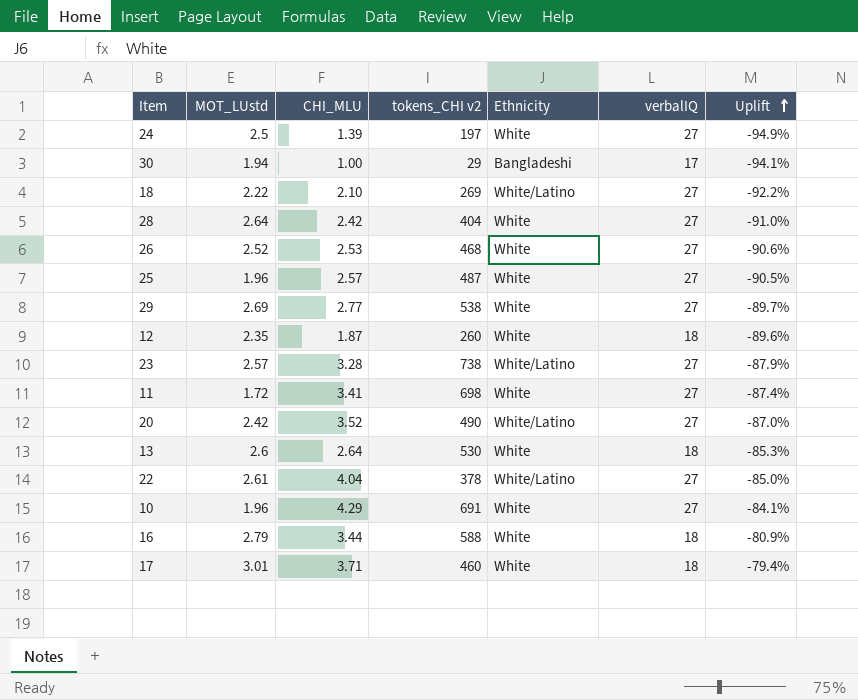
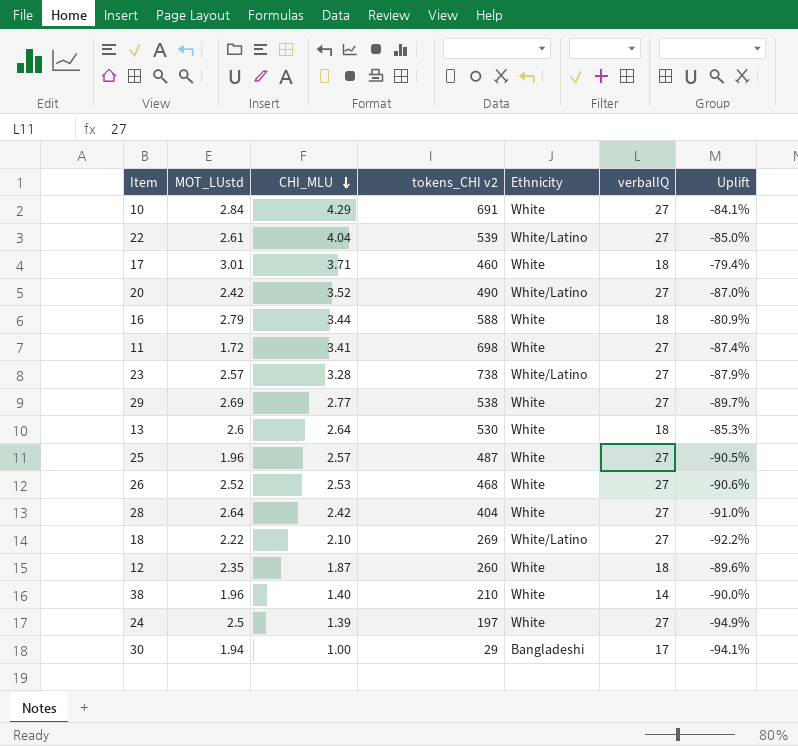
row order: Uplift ascending -> CHI_MLU descending
10 | MOT_LUstd: 1.96 -> 2.84
22 | tokens_CHI v2: 378 -> 539
row 38: none -> 1.96 | 1.40 | 210 | White | 14 | -90.0%

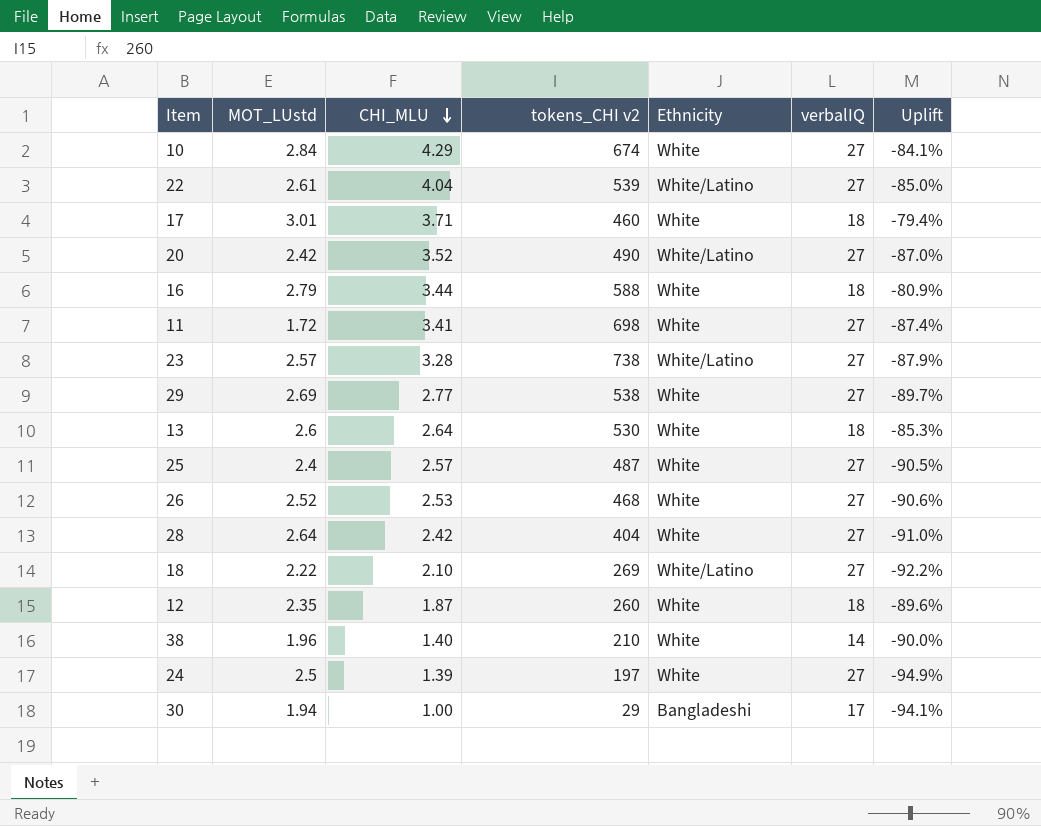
10 | tokens_CHI v2: 691 -> 674
25 | MOT_LUstd: 1.96 -> 2.4

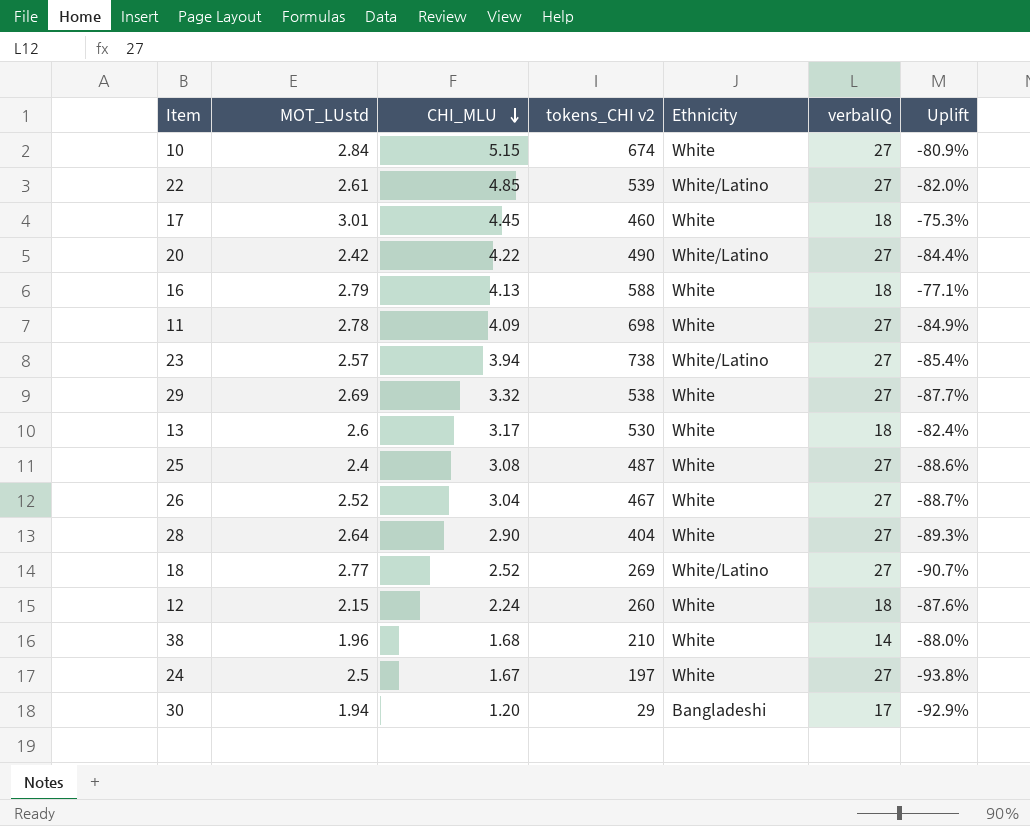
10 | CHI_MLU: 4.29 -> 5.15
10 | Uplift: -84.1% -> -80.9%
22 | CHI_MLU: 4.04 -> 4.85
22 | Uplift: -85.0% -> -82.0%
17 | CHI_MLU: 3.71 -> 4.45
17 | Uplift: -79.4% -> -75.3%
20 | CHI_MLU: 3.52 -> 4.22
20 | Uplift: -87.0% -> -84.4%
16 | CHI_MLU: 3.44 -> 4.13
16 | Uplift: -80.9% -> -77.1%
11 | MOT_LUstd: 1.72 -> 2.78
11 | CHI_MLU: 3.41 -> 4.09
11 | Uplift: -87.4% -> -84.9%
23 | CHI_MLU: 3.28 -> 3.94
23 | Uplift: -87.9% -> -85.4%
29 | CHI_MLU: 2.77 -> 3.32
29 | Uplift: -89.7% -> -87.7%
13 | CHI_MLU: 2.64 -> 3.17
13 | Uplift: -85.3% -> -82.4%
25 | CHI_MLU: 2.57 -> 3.08
25 | Uplift: -90.5% -> -88.6%
26 | CHI_MLU: 2.53 -> 3.04
26 | tokens_CHI v2: 468 -> 467
26 | Uplift: -90.6% -> -88.7%
28 | CHI_MLU: 2.42 -> 2.90
28 | Uplift: -91.0% -> -89.3%
18 | MOT_LUstd: 2.22 -> 2.77
18 | CHI_MLU: 2.10 -> 2.52
18 | Uplift: -92.2% -> -90.7%
12 | MOT_LUstd: 2.35 -> 2.15
12 | CHI_MLU: 1.87 -> 2.24
12 | Uplift: -89.6% -> -87.6%
38 | CHI_MLU: 1.40 -> 1.68
38 | Uplift: -90.0% -> -88.0%
24 | CHI_MLU: 1.39 -> 1.67
24 | Uplift: -94.9% -> -93.8%
30 | CHI_MLU: 1.00 -> 1.20
30 | Uplift: -94.1% -> -92.9%

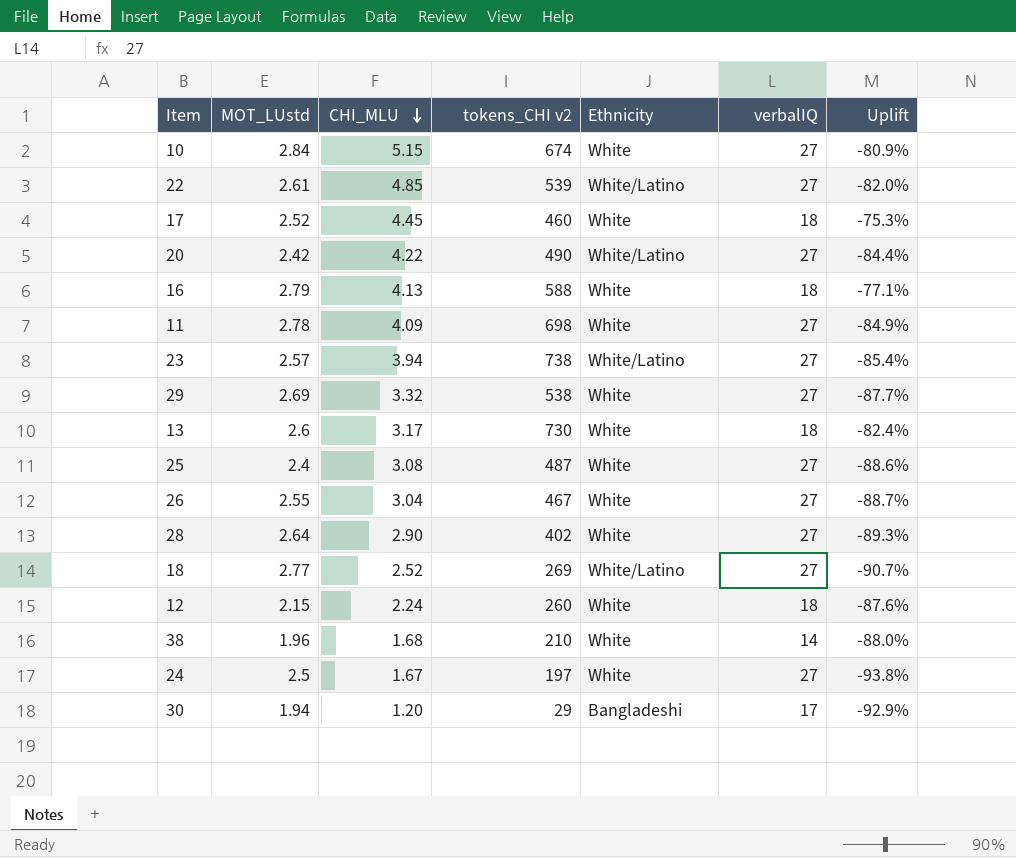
17 | MOT_LUstd: 3.01 -> 2.52
13 | tokens_CHI v2: 530 -> 730
26 | MOT_LUstd: 2.52 -> 2.55
28 | tokens_CHI v2: 404 -> 402

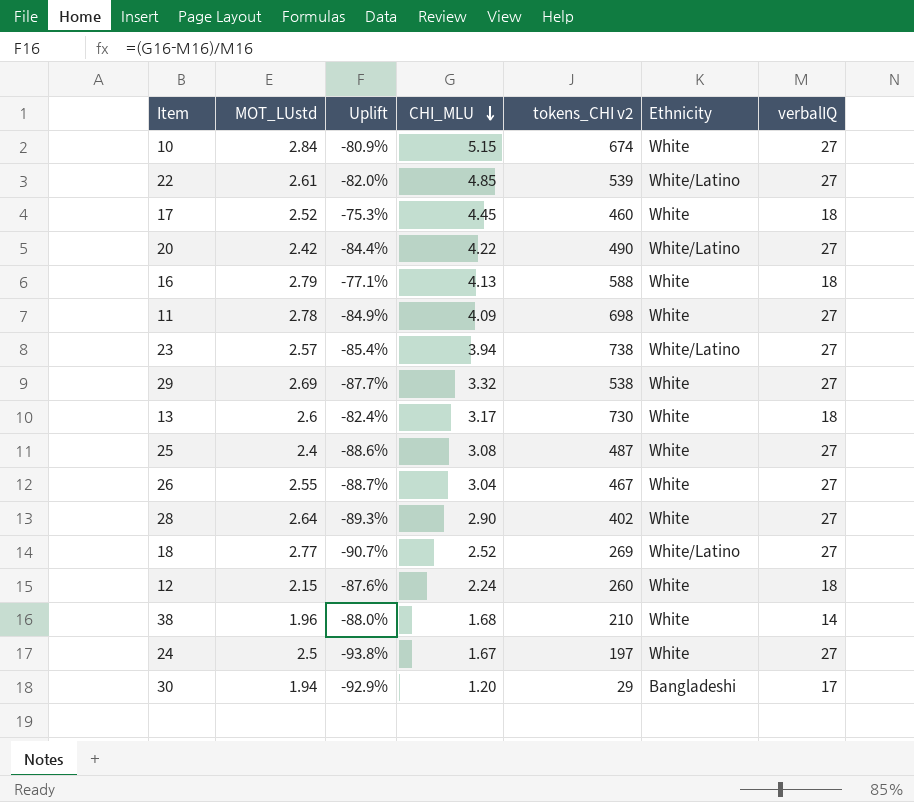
column Uplift | position: 7 -> 3

